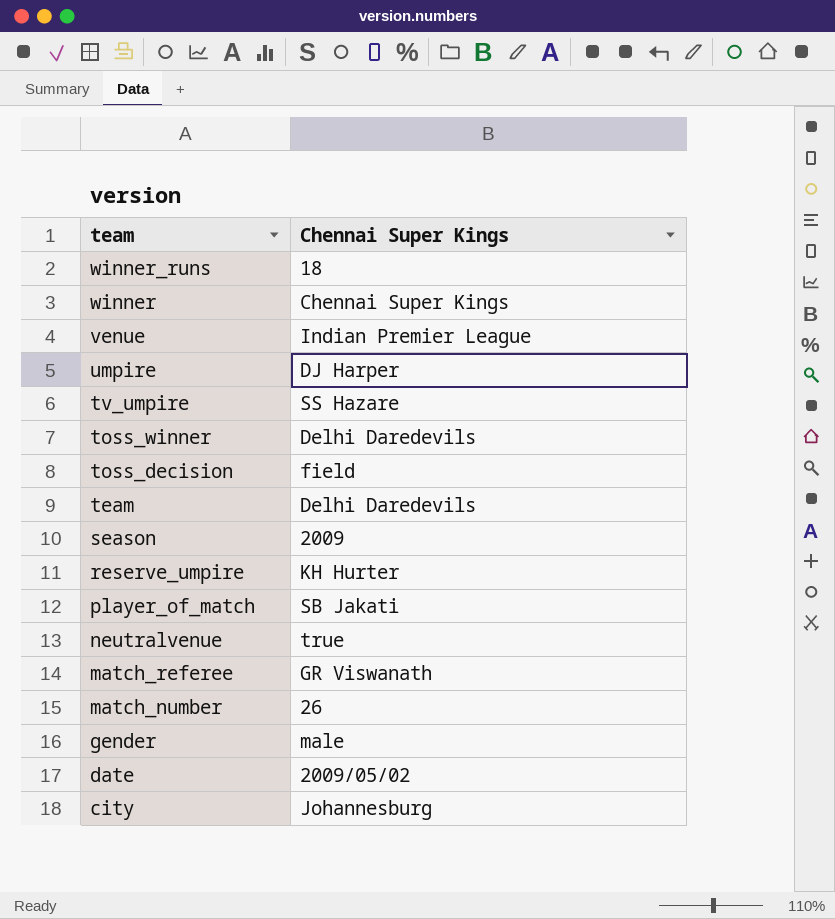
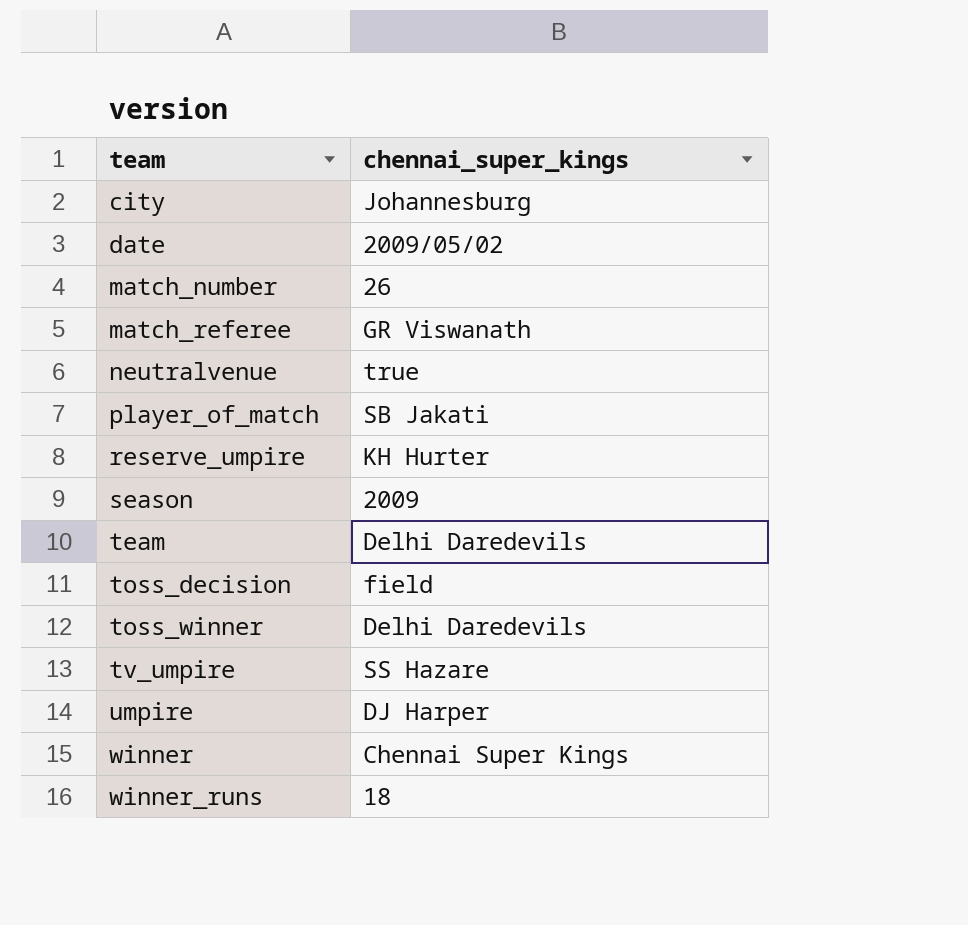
row order: team descending -> team ascending
column name: Chennai Super Kings -> chennai_super_kings
row venue: Indian Premier League -> none
row gender: male -> none

